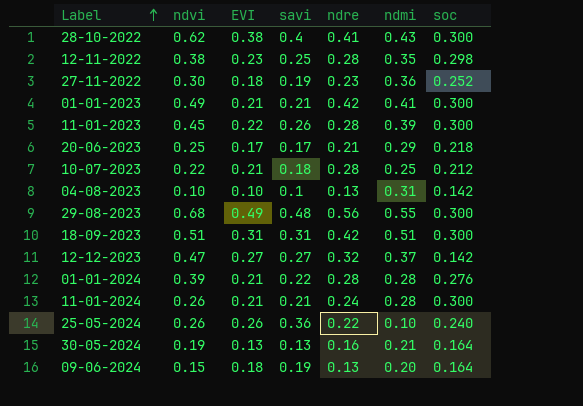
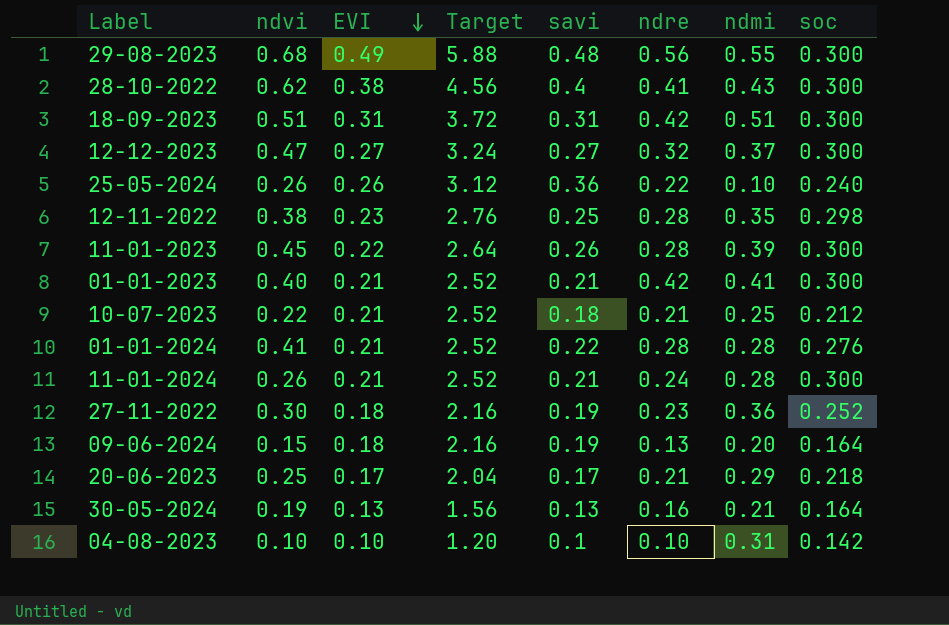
row order: Label ascending -> EVI descending
column Target | formula: none -> [EVI] * 12
12-12-2023 | soc: 0.142 -> 0.300
01-01-2023 | ndvi: 0.49 -> 0.40
10-07-2023 | ndre: 0.28 -> 0.21
01-01-2024 | ndvi: 0.39 -> 0.41
04-08-2023 | ndre: 0.13 -> 0.10

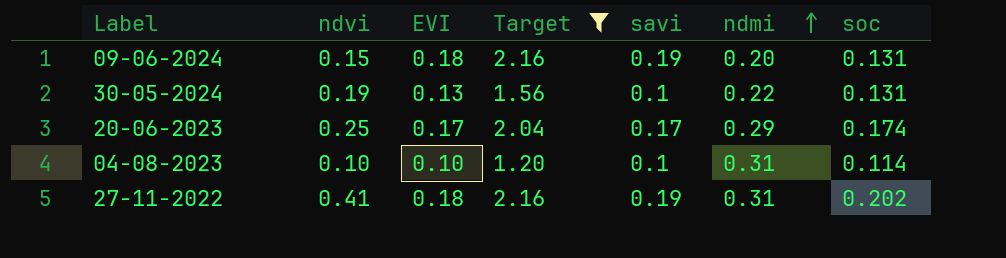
filter: none -> Target <= 2.16
row order: EVI descending -> ndmi ascending
column ndre | position: 6 -> none
09-06-2024 | soc: 0.164 -> 0.131
30-05-2024 | savi: 0.13 -> 0.1
30-05-2024 | ndmi: 0.21 -> 0.22
30-05-2024 | soc: 0.164 -> 0.131
20-06-2023 | soc: 0.218 -> 0.174
04-08-2023 | soc: 0.142 -> 0.114
27-11-2022 | ndvi: 0.30 -> 0.41
27-11-2022 | ndmi: 0.36 -> 0.31
27-11-2022 | soc: 0.252 -> 0.202

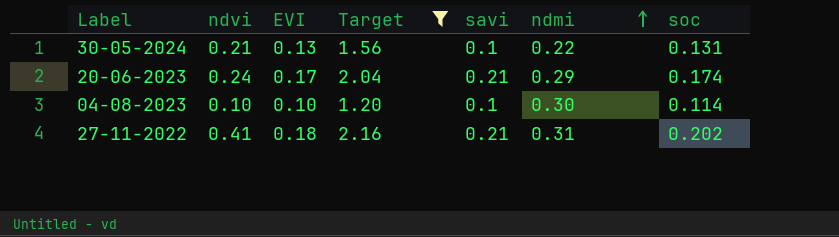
row 09-06-2024: 0.15 | 0.18 | 2.16 | 0.19 | 0.20 | 0.131 -> none
30-05-2024 | ndvi: 0.19 -> 0.21
20-06-2023 | ndvi: 0.25 -> 0.24
20-06-2023 | savi: 0.17 -> 0.21
04-08-2023 | ndmi: 0.31 -> 0.30
27-11-2022 | savi: 0.19 -> 0.21

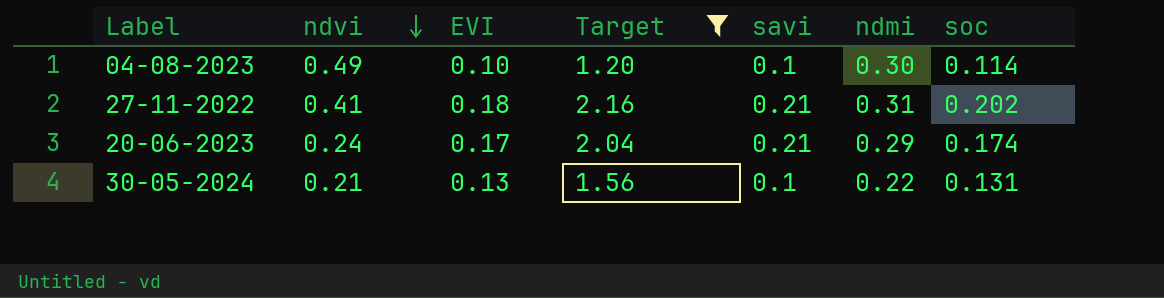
row order: ndmi ascending -> ndvi descending
04-08-2023 | ndvi: 0.10 -> 0.49

